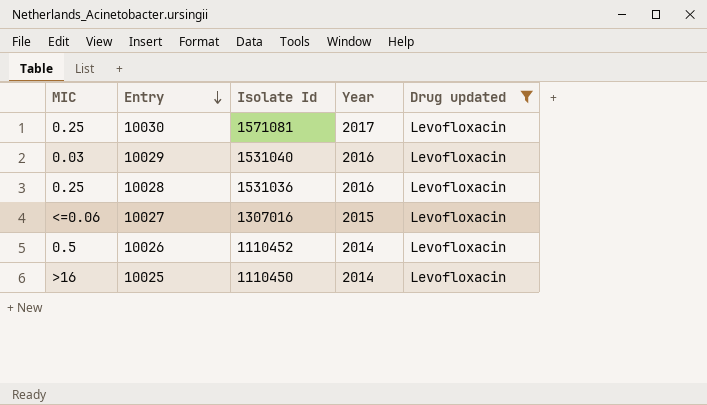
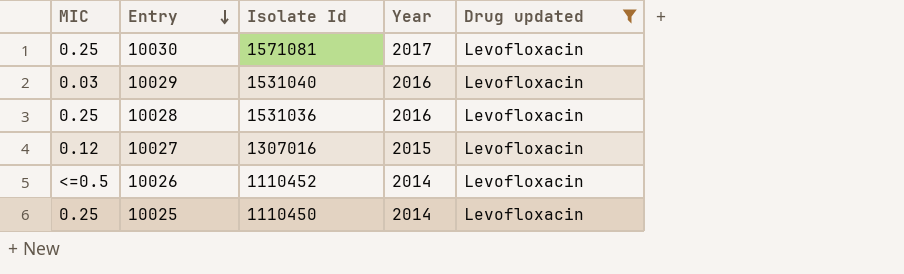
10027 | MIC: <=0.06 -> 0.12
10026 | MIC: 0.5 -> <=0.5
10025 | MIC: >16 -> 0.25

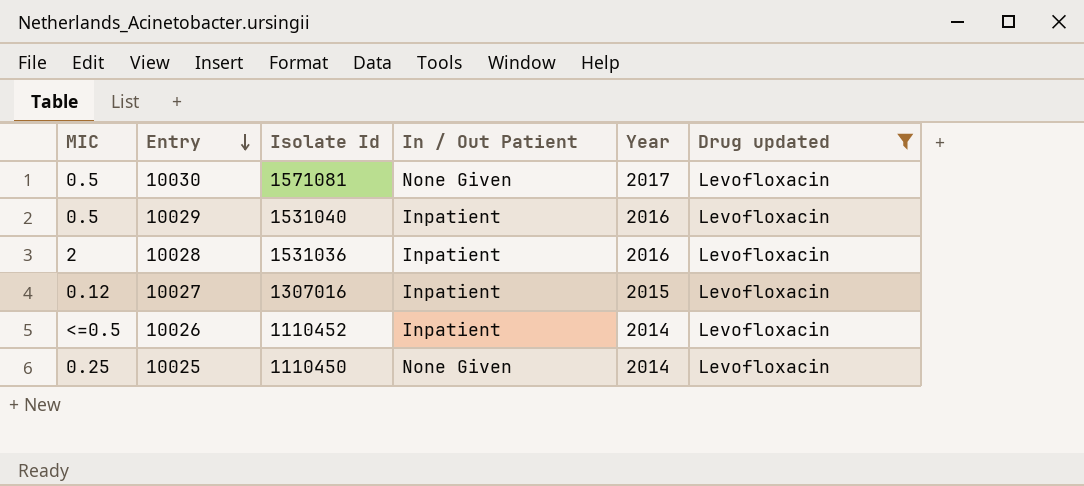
column In / Out Patient | position: none -> 4
10030 | MIC: 0.25 -> 0.5
10029 | MIC: 0.03 -> 0.5
10028 | MIC: 0.25 -> 2

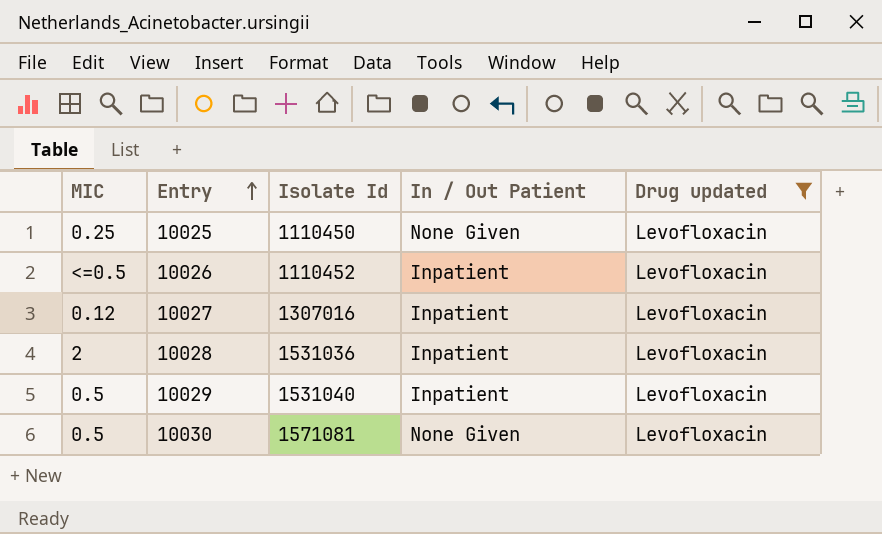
row order: Entry descending -> Entry ascending
column Year | position: 5 -> none

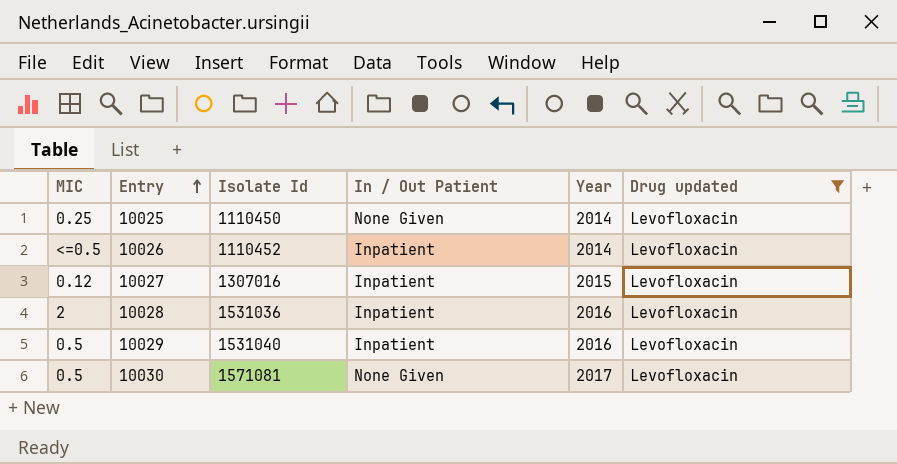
column Year | position: none -> 5

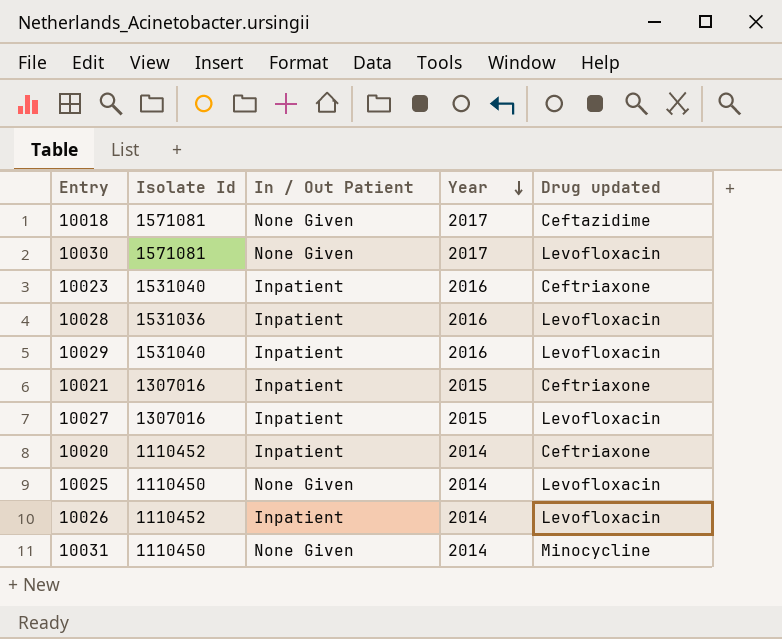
filter: Drug updated = Levofloxacin -> none
row order: Entry ascending -> Year descending
column MIC | position: 1 -> none

